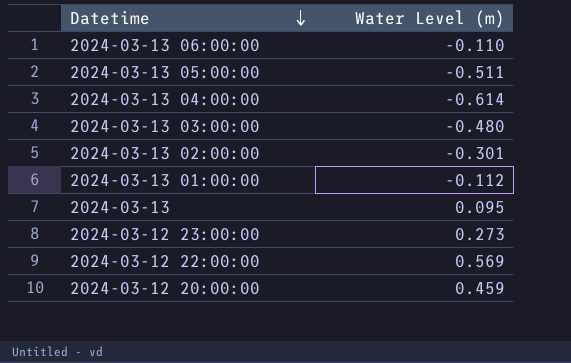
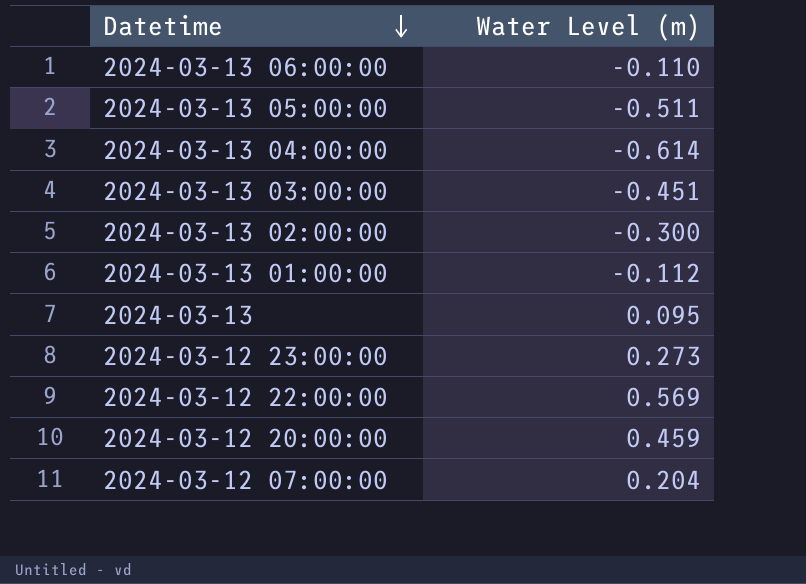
2024-03-13 03:00:00 | Water Level (m): -0.480 -> -0.451
2024-03-13 02:00:00 | Water Level (m): -0.301 -> -0.300
row 2024-03-12 07:00:00: none -> 0.204

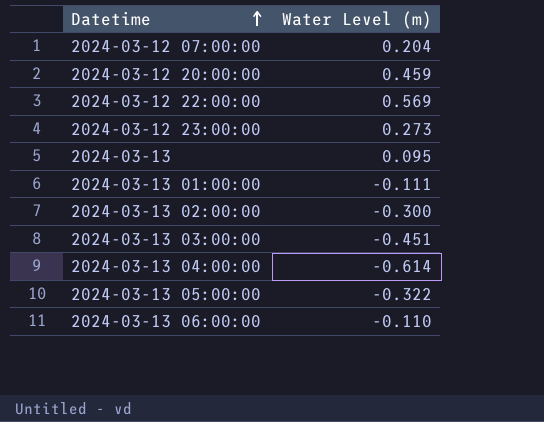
row order: Datetime descending -> Datetime ascending
2024-03-13 01:00:00 | Water Level (m): -0.112 -> -0.111
2024-03-13 05:00:00 | Water Level (m): -0.511 -> -0.322

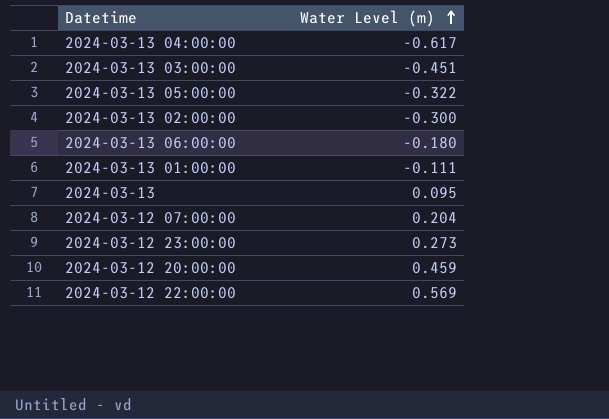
row order: Datetime ascending -> Water Level (m) ascending
2024-03-13 04:00:00 | Water Level (m): -0.614 -> -0.617
2024-03-13 06:00:00 | Water Level (m): -0.110 -> -0.180

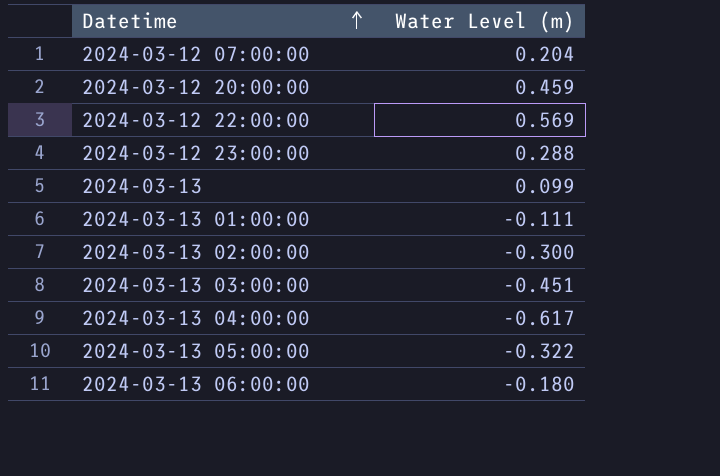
row order: Water Level (m) ascending -> Datetime ascending
2024-03-12 23:00:00 | Water Level (m): 0.273 -> 0.288
2024-03-13 | Water Level (m): 0.095 -> 0.099

